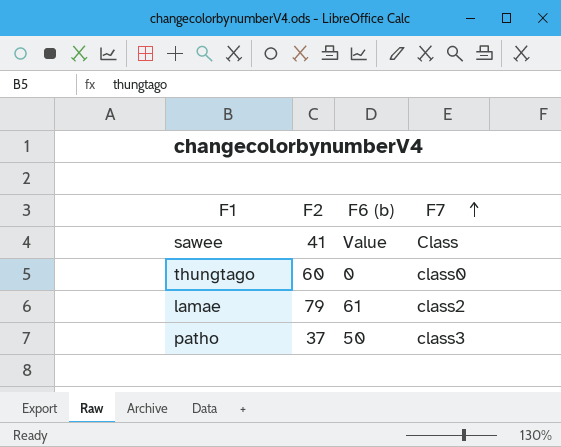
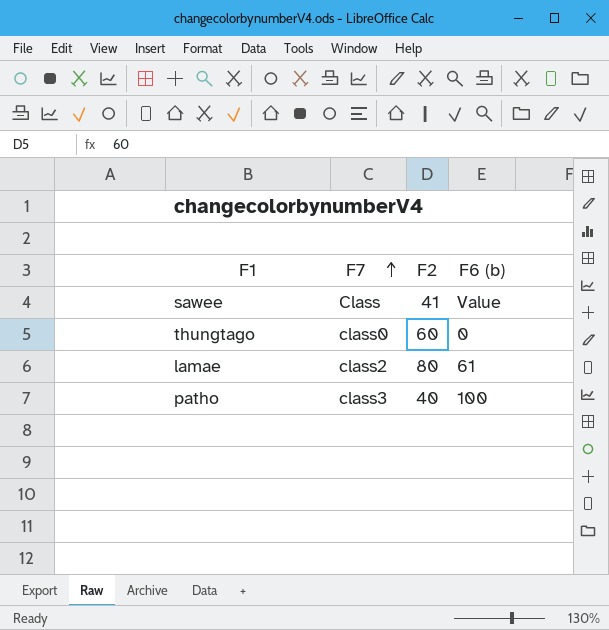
column F7 | position: 4 -> 2
lamae | F2: 79 -> 80
patho | F2: 37 -> 40
patho | F6 (b): 50 -> 100

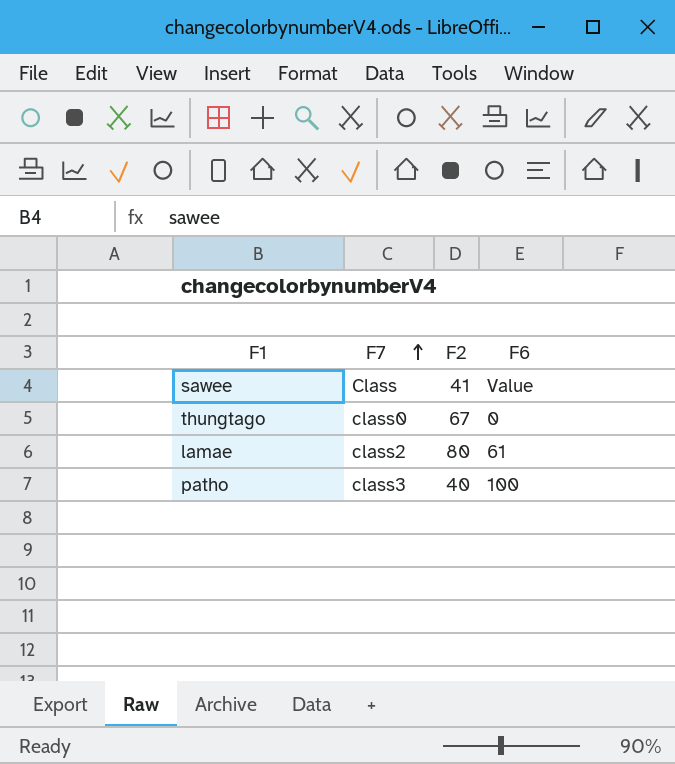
column name: F6 (b) -> F6
thungtago | F2: 60 -> 67

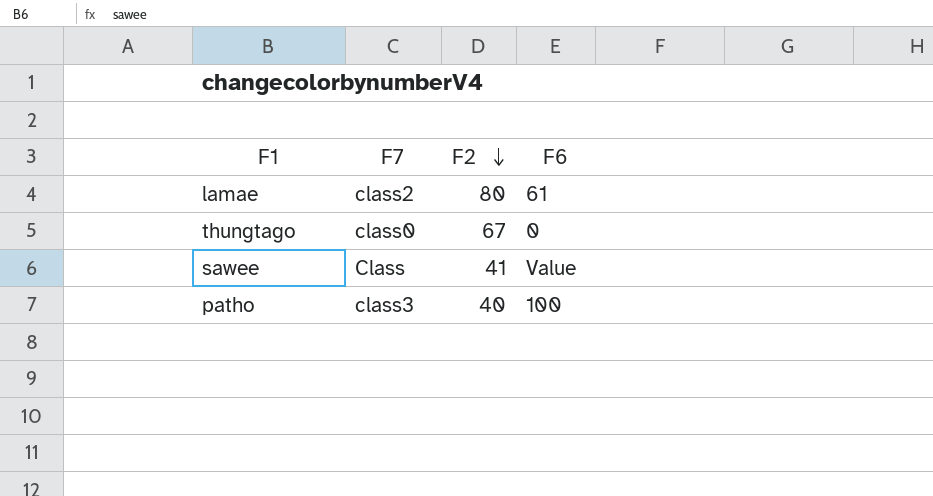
row order: F7 ascending -> F2 descending

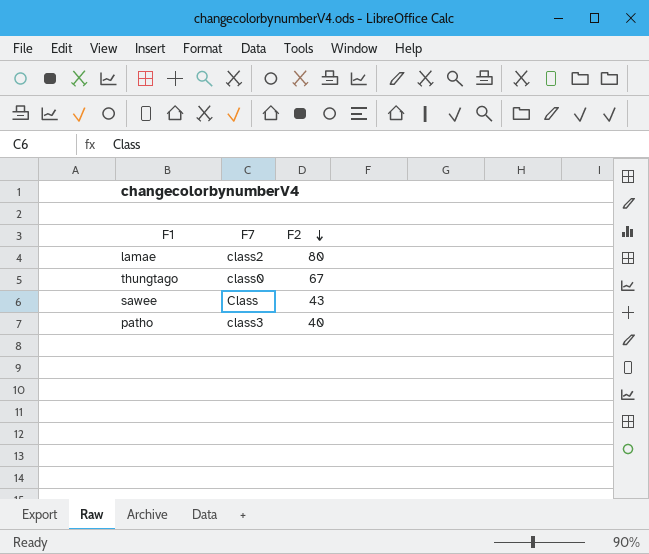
column F6 | position: 4 -> none
sawee | F2: 41 -> 43

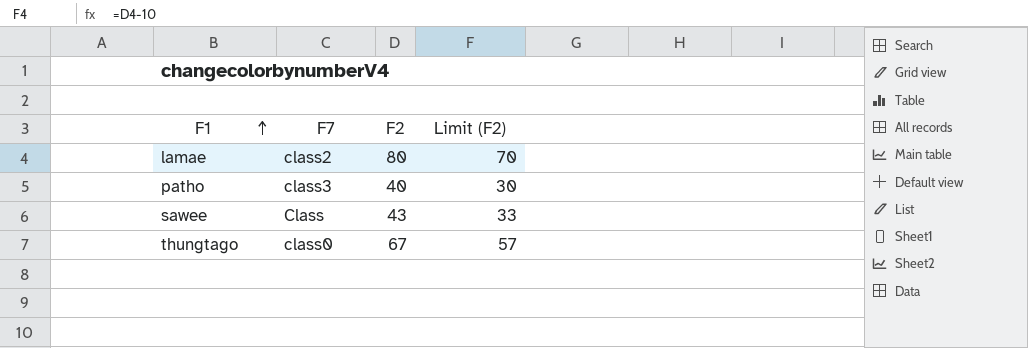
row order: F2 descending -> F1 ascending
column Limit (F2) | formula: none -> [F2] - 10

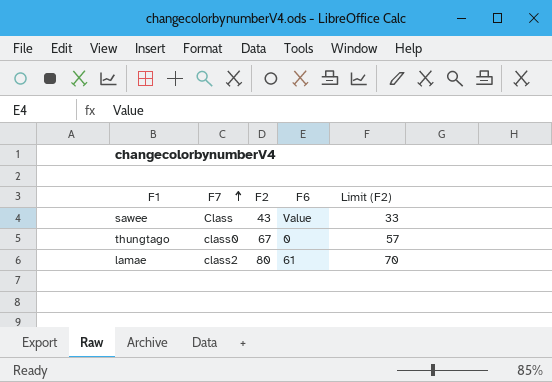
row order: F1 ascending -> F7 ascending
column F6 | position: none -> 4
row patho: class3 | 40 | 30 -> none

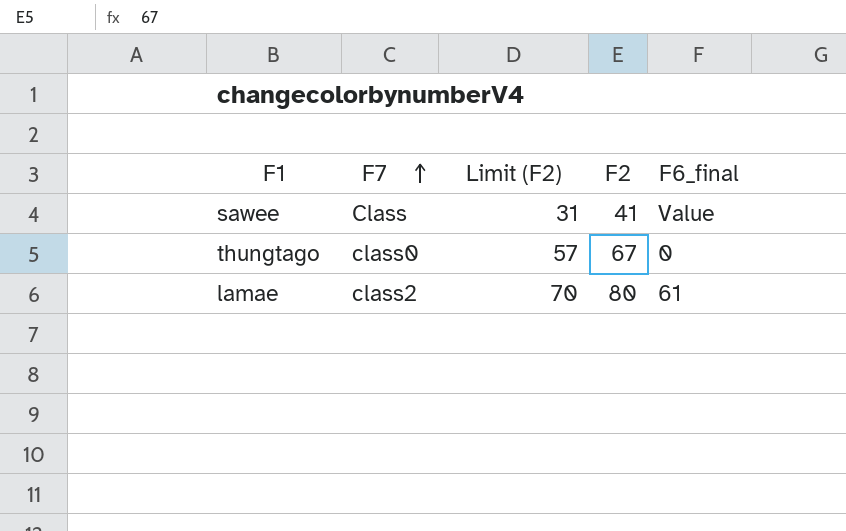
column Limit (F2) | position: 5 -> 3
column name: F6 -> F6_final
sawee | Limit (F2): 33 -> 31
sawee | F2: 43 -> 41

